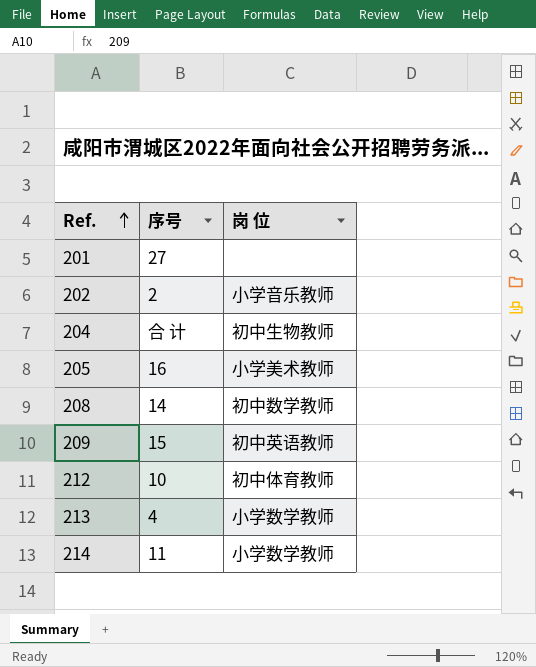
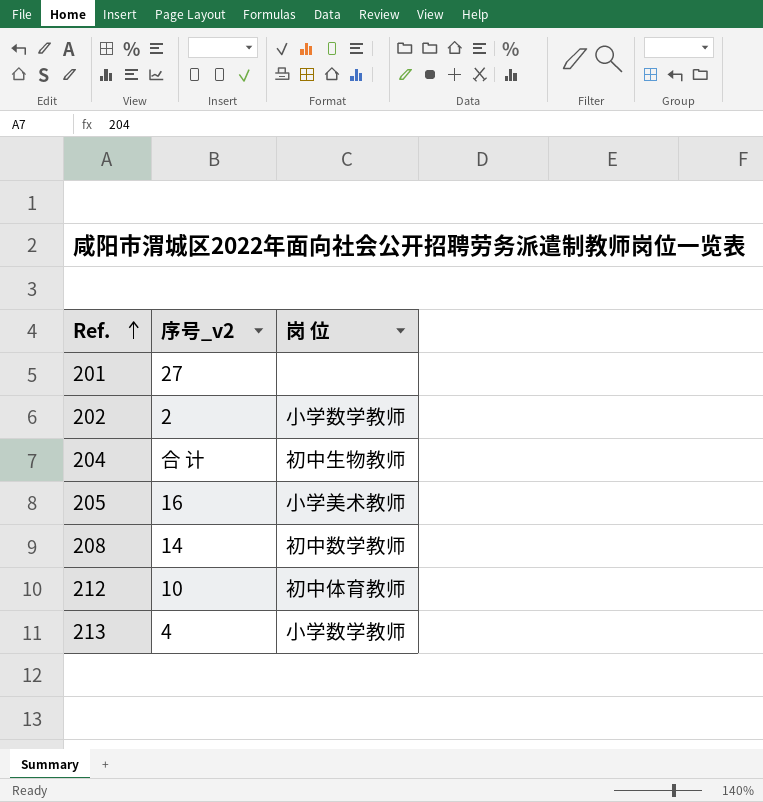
column name: 序号 -> 序号_v2
row 209: 15 | 初中英语教师 -> none
row 214: 11 | 小学数学教师 -> none
202 | 岗 位: 小学音乐教师 -> 小学数学教师

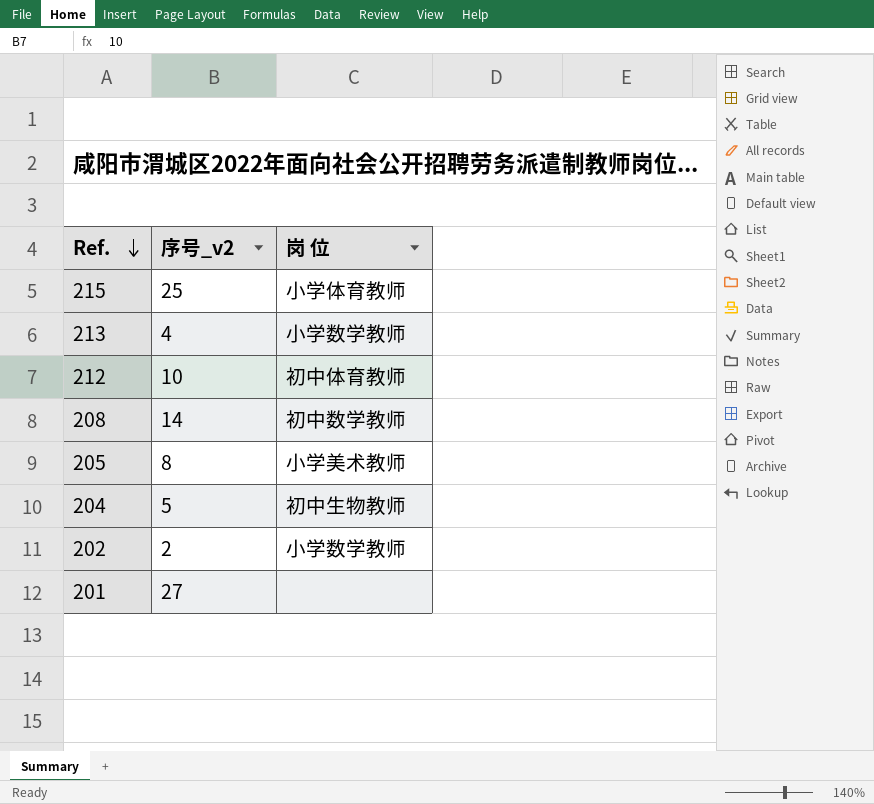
row order: Ref. ascending -> Ref. descending
row 215: none -> 25 | 小学体育教师
205 | 序号_v2: 16 -> 8
204 | 序号_v2: 合 计 -> 5

